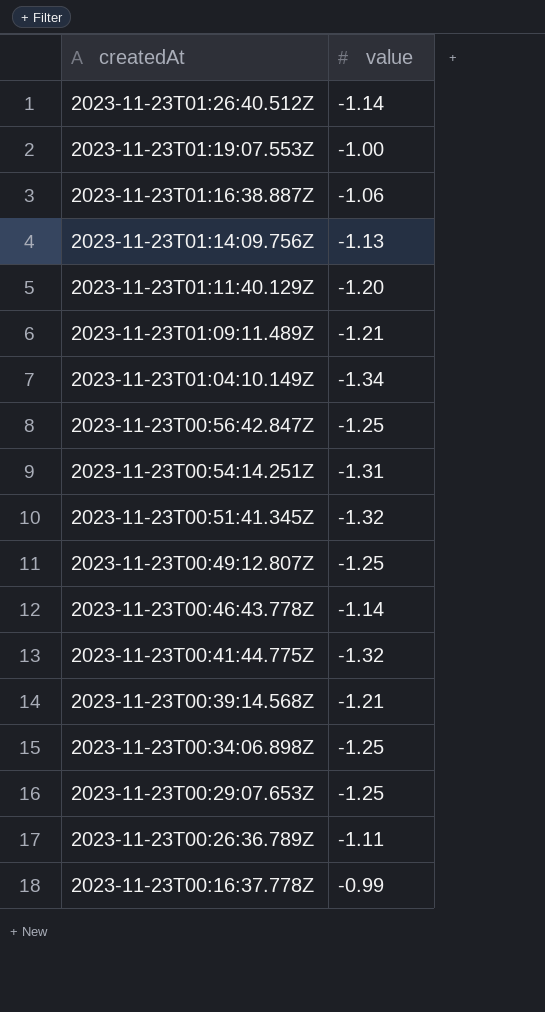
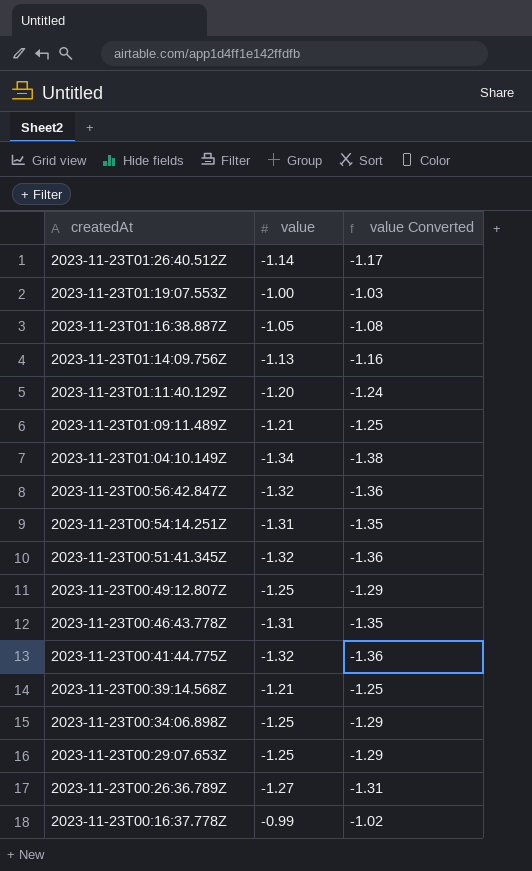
column value Converted | formula: none -> [value] * 1.03
2023-11-23T01:16:38.887Z | value: -1.06 -> -1.05
2023-11-23T00:56:42.847Z | value: -1.25 -> -1.32
2023-11-23T00:46:43.778Z | value: -1.14 -> -1.31
2023-11-23T00:26:36.789Z | value: -1.11 -> -1.27

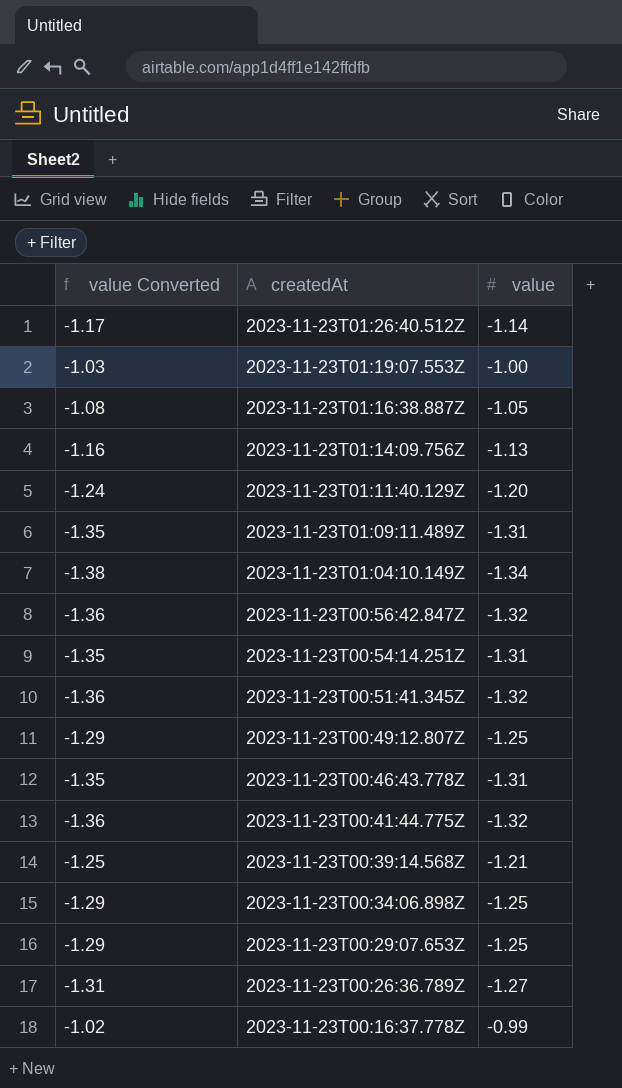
column value Converted | position: 3 -> 1
2023-11-23T01:09:11.489Z | value Converted: -1.25 -> -1.35
2023-11-23T01:09:11.489Z | value: -1.21 -> -1.31

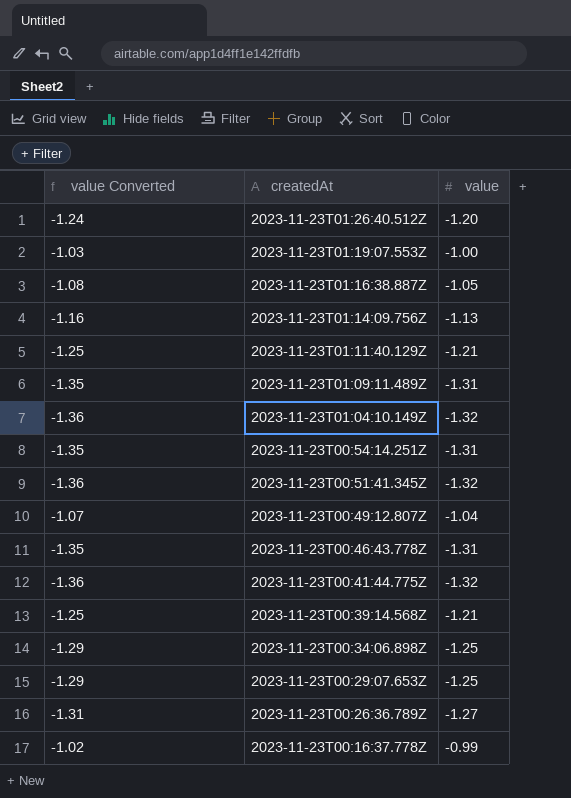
row 2023-11-23T00:56:42.847Z: -1.36 | -1.32 -> none
2023-11-23T01:26:40.512Z | value Converted: -1.17 -> -1.24
2023-11-23T01:26:40.512Z | value: -1.14 -> -1.20
2023-11-23T01:11:40.129Z | value Converted: -1.24 -> -1.25
2023-11-23T01:11:40.129Z | value: -1.20 -> -1.21
2023-11-23T01:04:10.149Z | value Converted: -1.38 -> -1.36
2023-11-23T01:04:10.149Z | value: -1.34 -> -1.32
2023-11-23T00:49:12.807Z | value Converted: -1.29 -> -1.07
2023-11-23T00:49:12.807Z | value: -1.25 -> -1.04

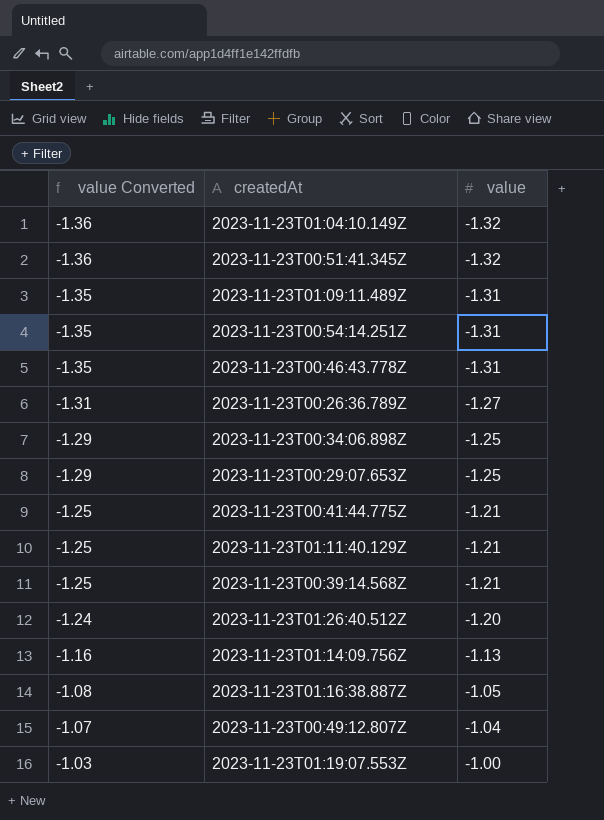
row order: createdAt descending -> value Converted ascending
row 2023-11-23T00:16:37.778Z: -1.02 | -0.99 -> none
2023-11-23T00:41:44.775Z | value Converted: -1.36 -> -1.25
2023-11-23T00:41:44.775Z | value: -1.32 -> -1.21

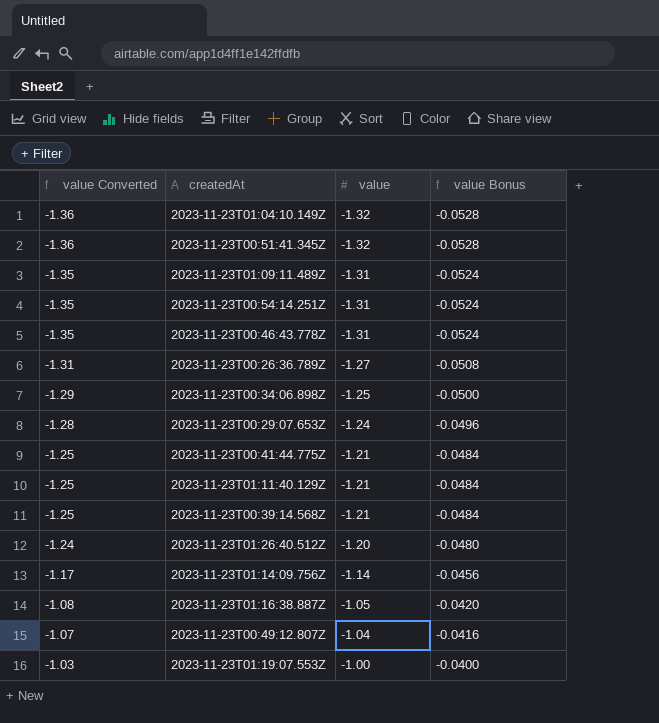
column value Bonus | formula: none -> [value] * 0.04
2023-11-23T00:29:07.653Z | value Converted: -1.29 -> -1.28
2023-11-23T00:29:07.653Z | value: -1.25 -> -1.24
2023-11-23T01:14:09.756Z | value Converted: -1.16 -> -1.17
2023-11-23T01:14:09.756Z | value: -1.13 -> -1.14

